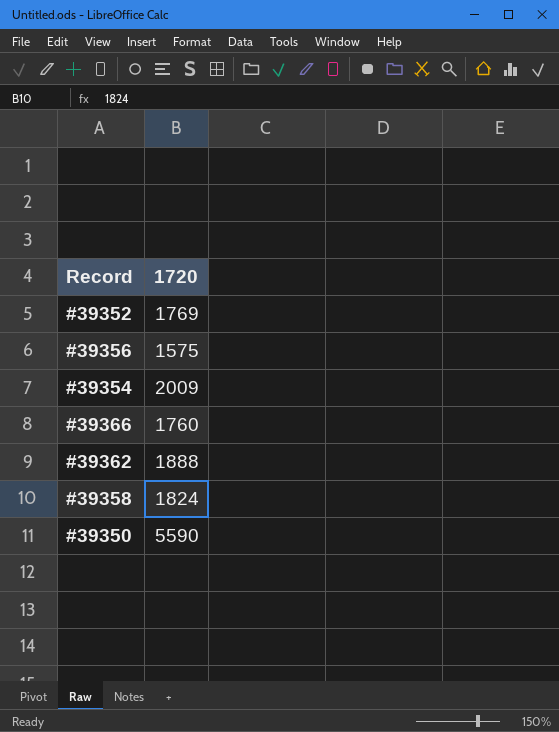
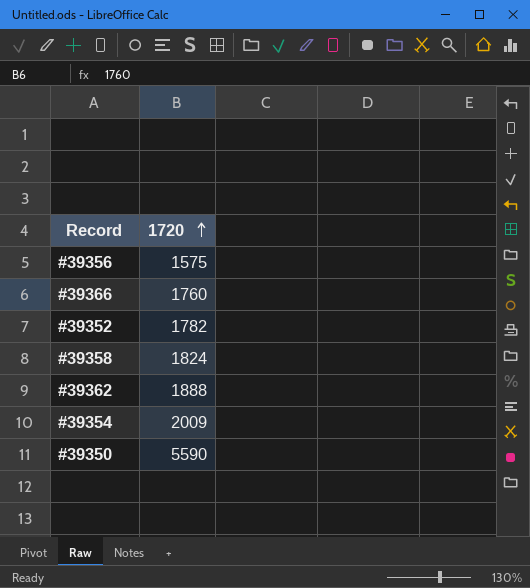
row order: none -> 1720 ascending
#39352 | 1720: 1769 -> 1782

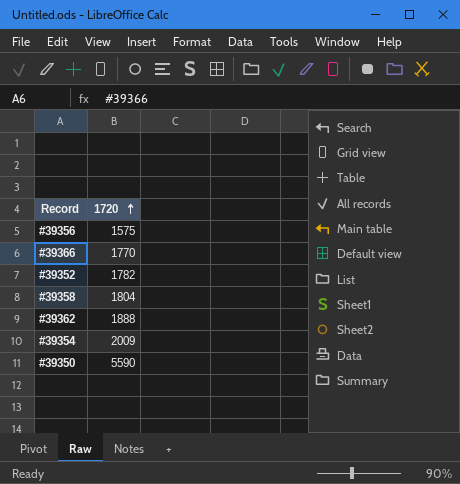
#39366 | 1720: 1760 -> 1770
#39358 | 1720: 1824 -> 1804

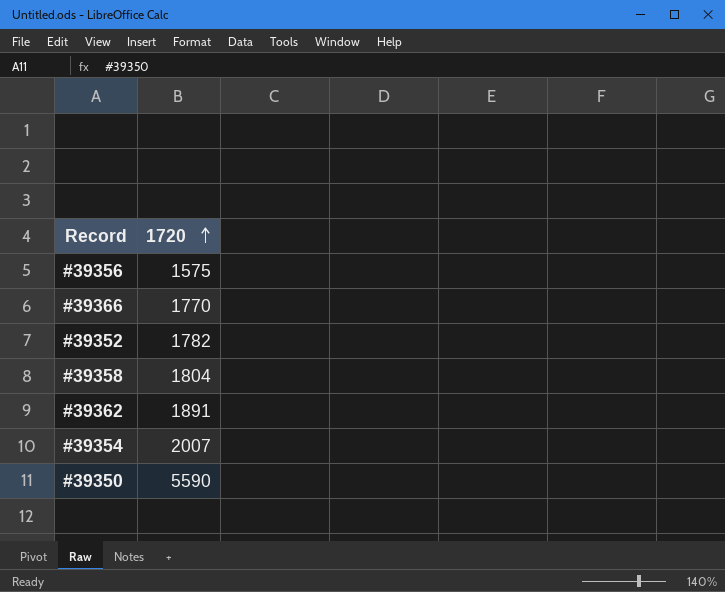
#39362 | 1720: 1888 -> 1891
#39354 | 1720: 2009 -> 2007

